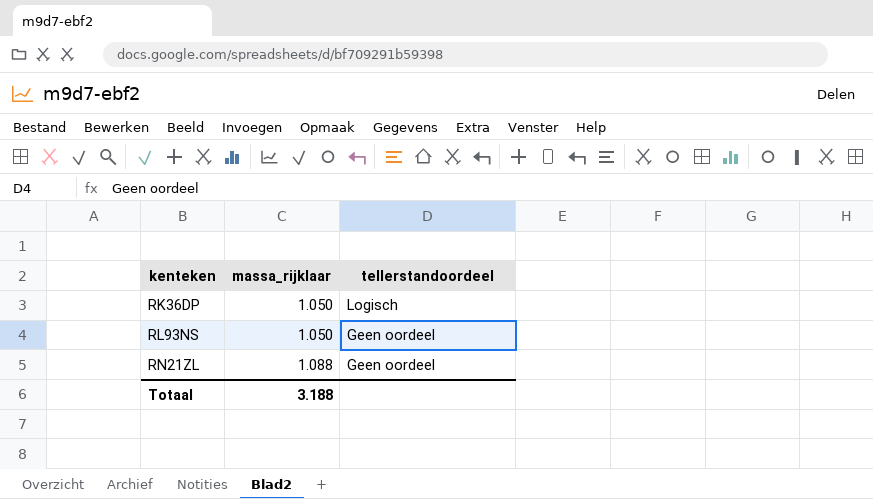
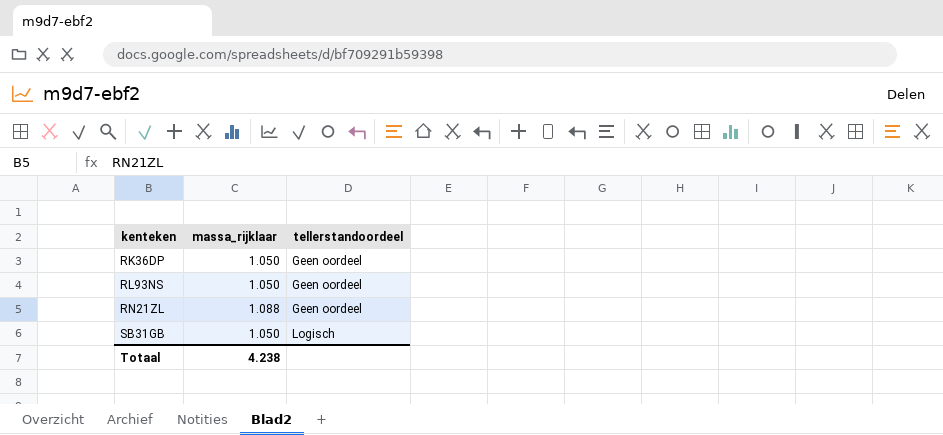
RK36DP | tellerstandoordeel: Logisch -> Geen oordeel
row SB31GB: none -> 1.050 | Logisch
Totaal | massa_rijklaar: 3.188 -> 4.238

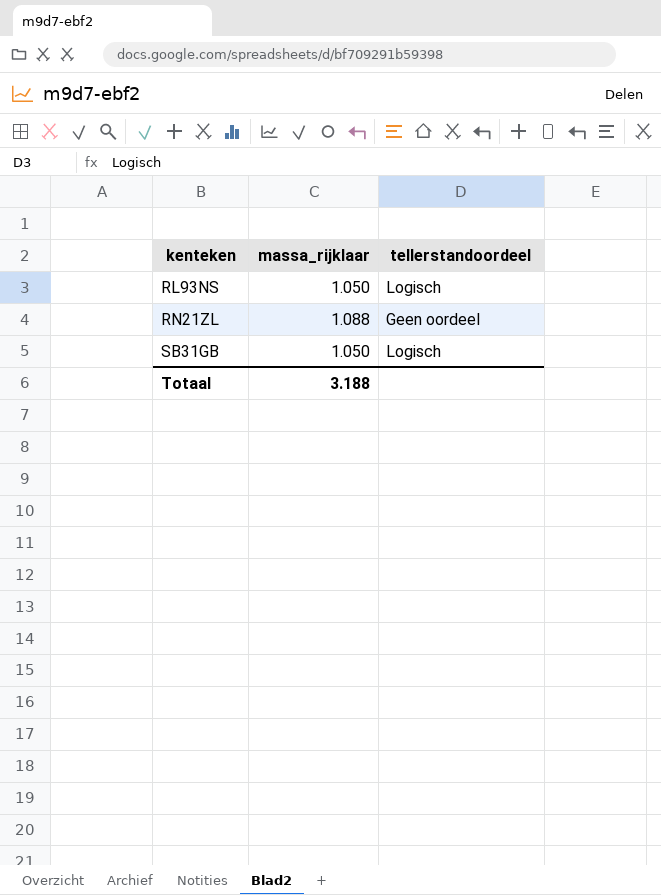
row RK36DP: 1.050 | Geen oordeel -> none
RL93NS | tellerstandoordeel: Geen oordeel -> Logisch
Totaal | massa_rijklaar: 4.238 -> 3.188

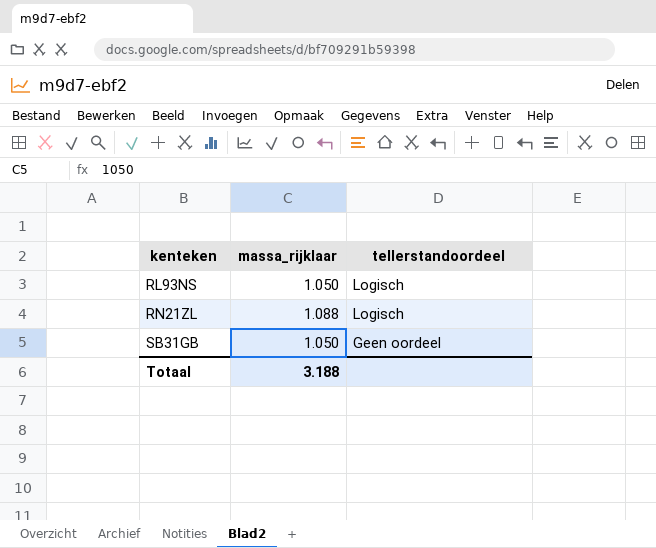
RN21ZL | tellerstandoordeel: Geen oordeel -> Logisch
SB31GB | tellerstandoordeel: Logisch -> Geen oordeel

